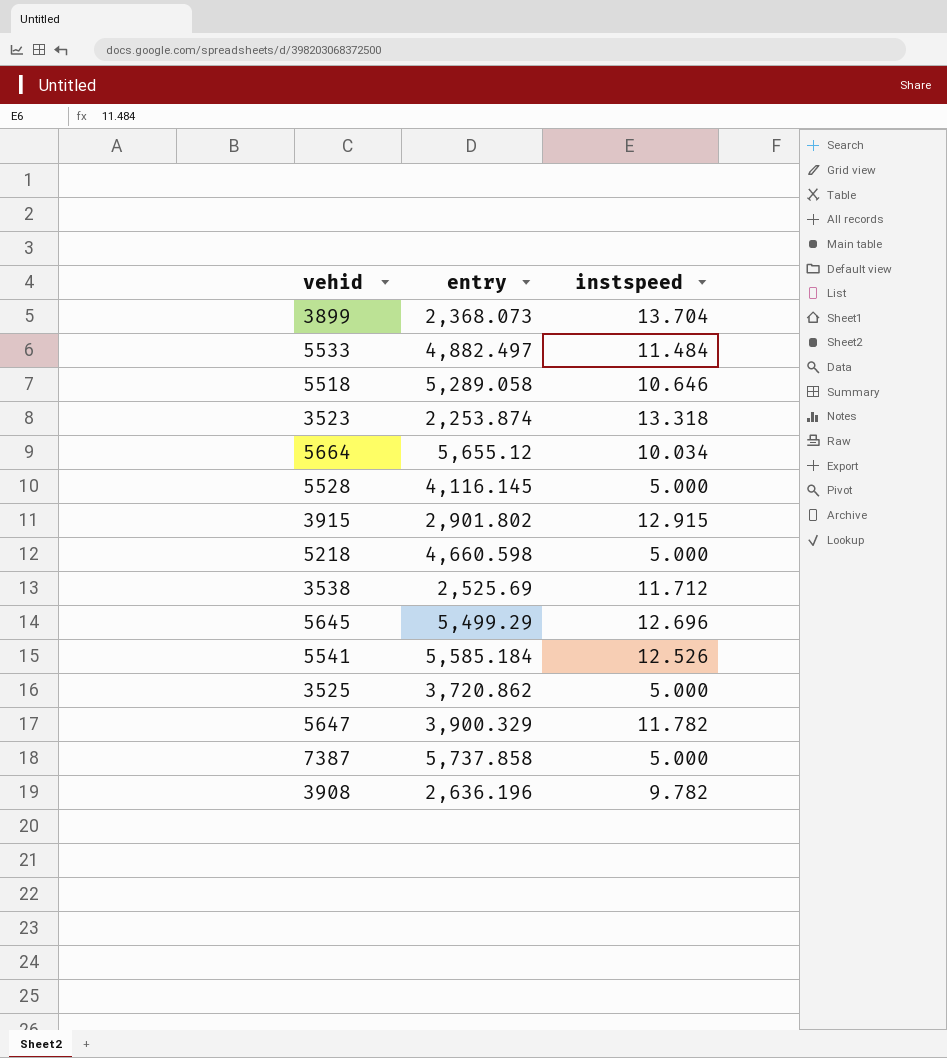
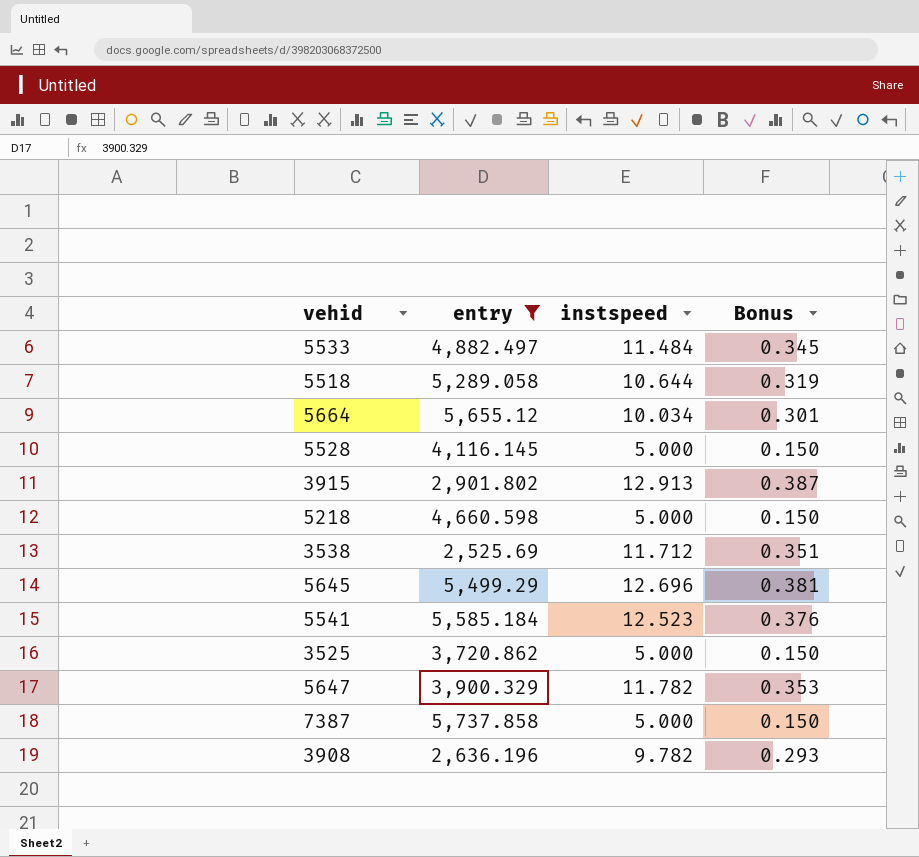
filter: none -> entry >= 2,525.69
column Bonus | formula: none -> [instspeed] * 0.03
5518 | instspeed: 10.646 -> 10.644
3915 | instspeed: 12.915 -> 12.913
5541 | instspeed: 12.526 -> 12.523

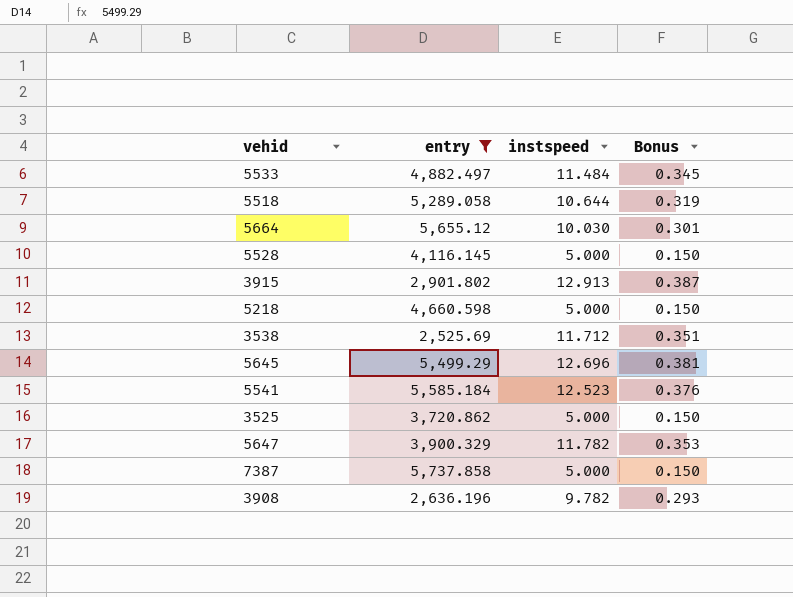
5664 | instspeed: 10.034 -> 10.030

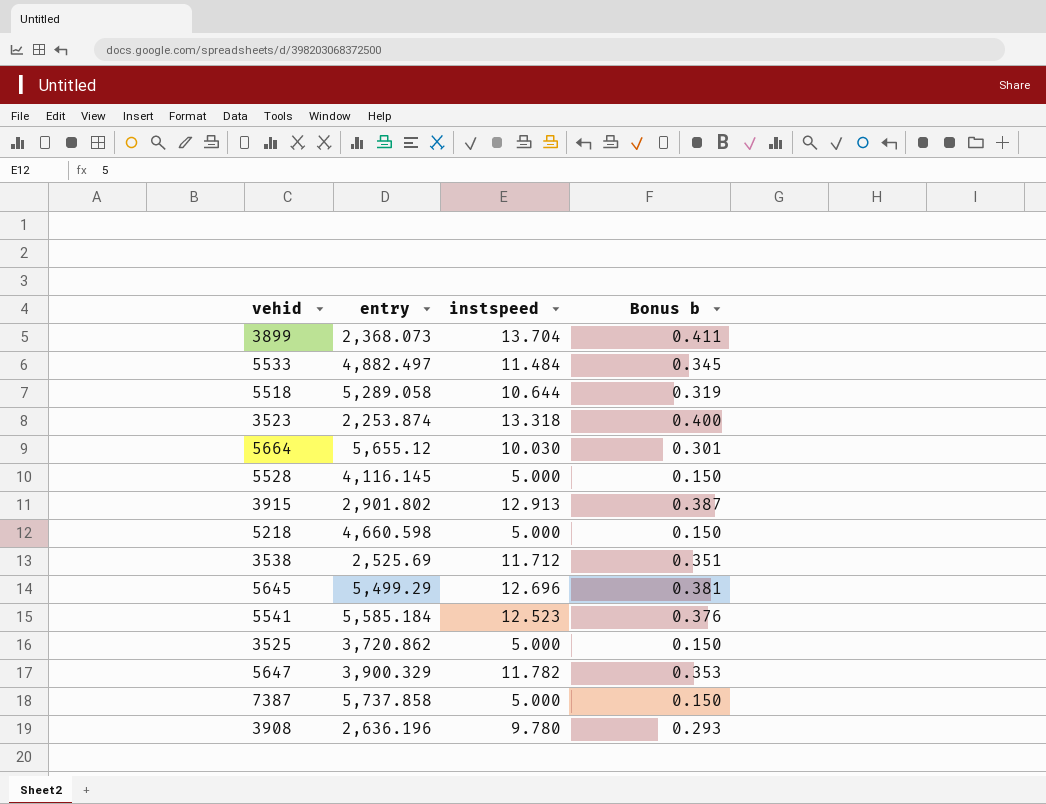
filter: entry >= 2,525.69 -> none
column name: Bonus -> Bonus b
3908 | instspeed: 9.782 -> 9.780

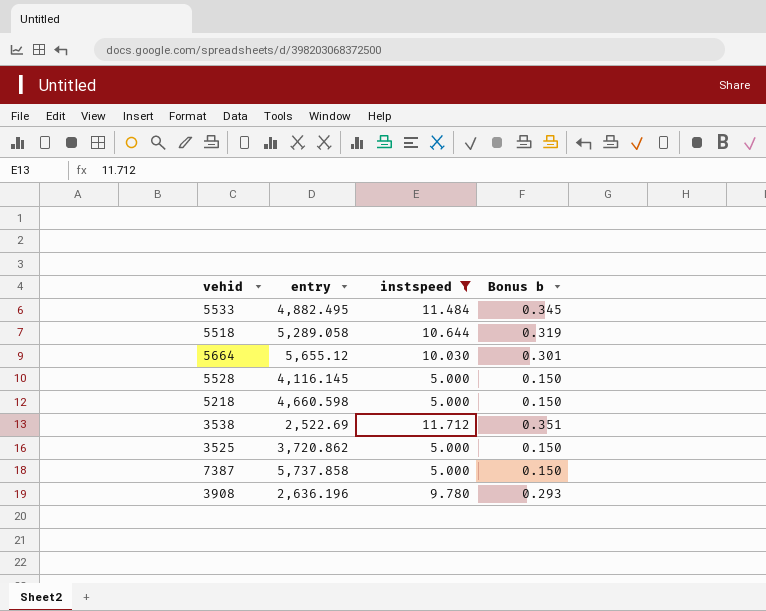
filter: none -> instspeed <= 11.712
5533 | entry: 4,882.497 -> 4,882.495
3538 | entry: 2,525.69 -> 2,522.69

